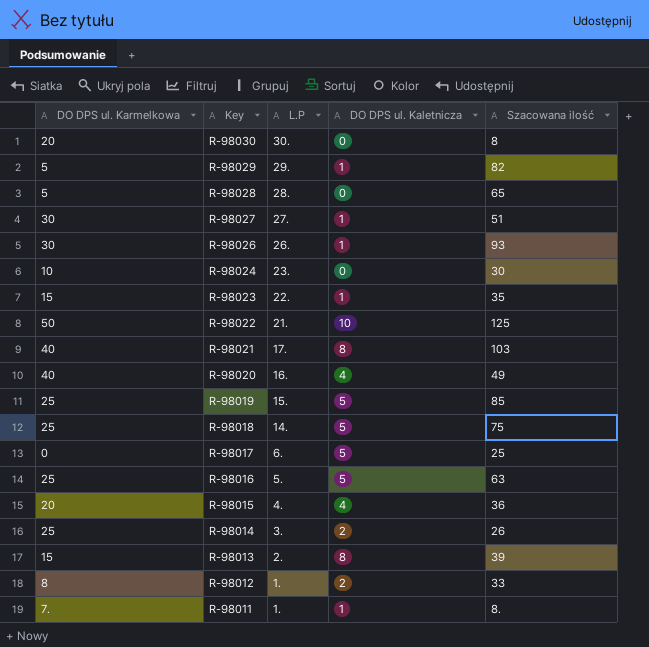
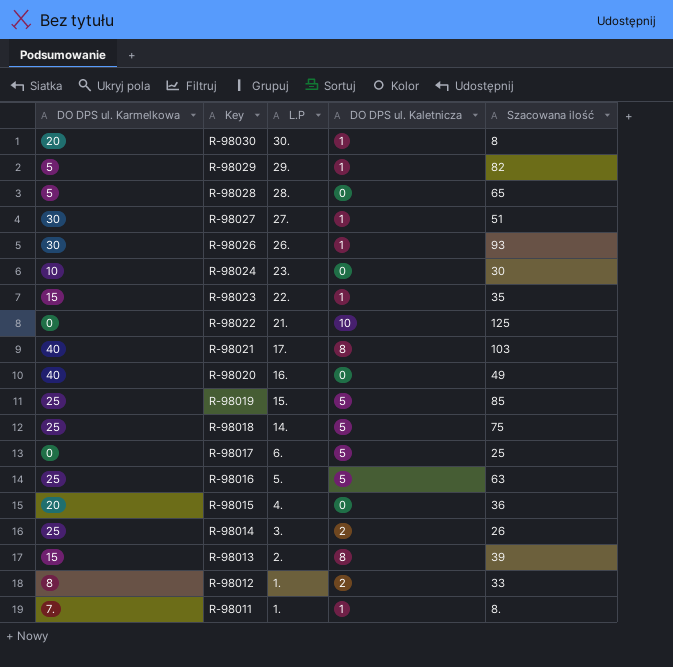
R-98030 | DO DPS ul. Kaletnicza: 0 -> 1
R-98022 | DO DPS ul. Karmelkowa: 50 -> 0
R-98020 | DO DPS ul. Kaletnicza: 4 -> 0
R-98015 | DO DPS ul. Kaletnicza: 4 -> 0

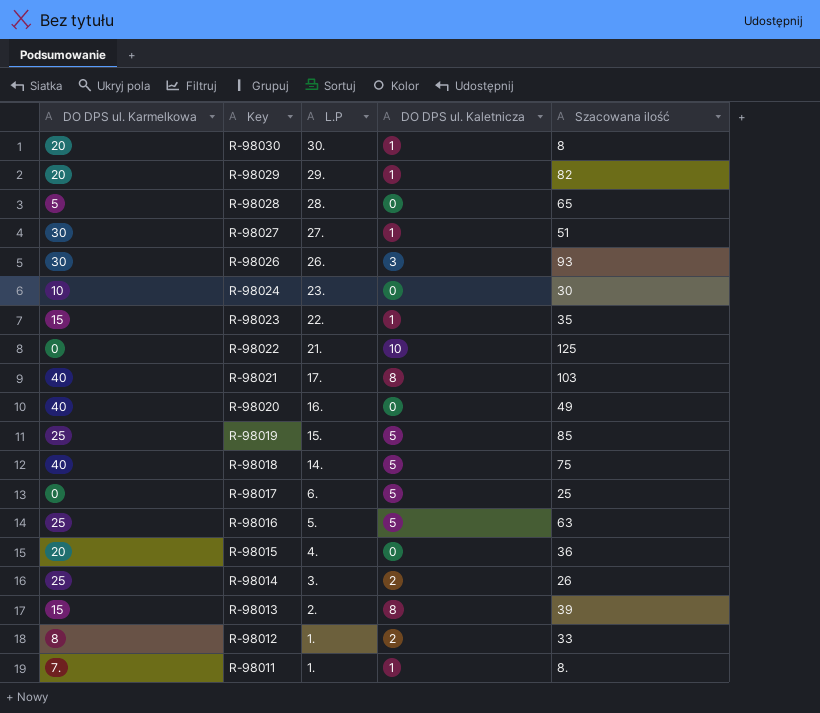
R-98029 | DO DPS ul. Karmelkowa: 5 -> 20
R-98026 | DO DPS ul. Kaletnicza: 1 -> 3
R-98018 | DO DPS ul. Karmelkowa: 25 -> 40

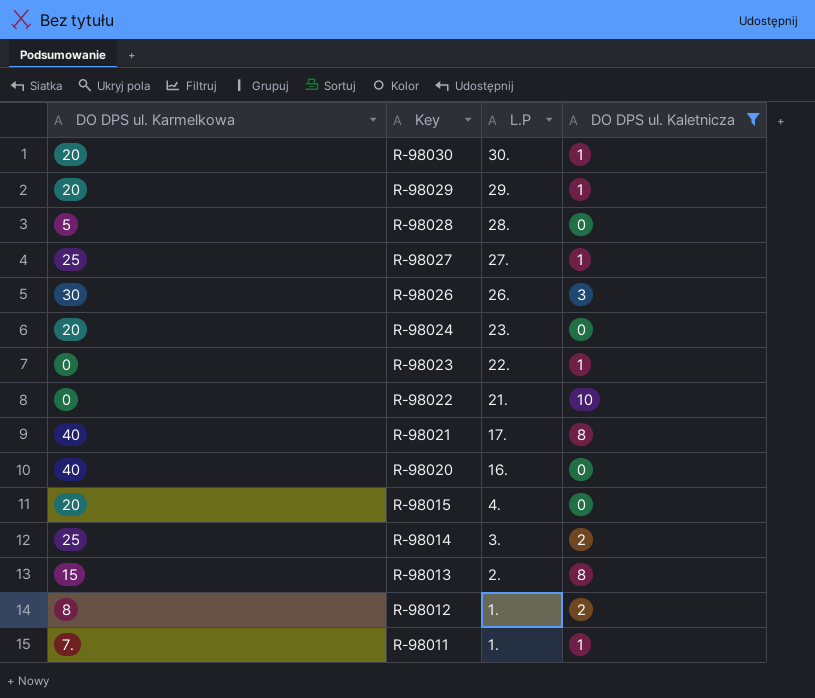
filter: none -> DO DPS ul. Kaletnicza != 5
column Szacowana ilość | position: 5 -> none
R-98027 | DO DPS ul. Karmelkowa: 30 -> 25
R-98024 | DO DPS ul. Karmelkowa: 10 -> 20
R-98023 | DO DPS ul. Karmelkowa: 15 -> 0

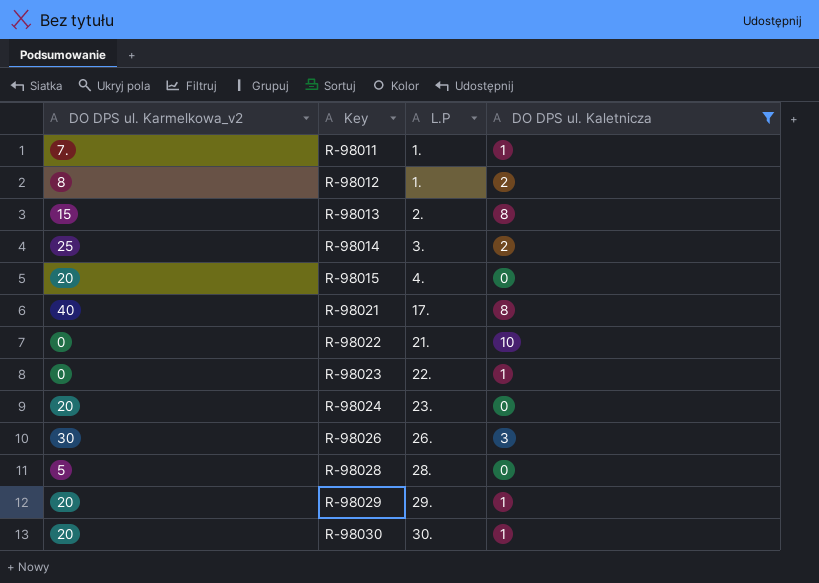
row order: Key descending -> Key ascending
column name: DO DPS ul. Karmelkowa -> DO DPS ul. Karmelkowa_v2
row R-98027: 25 | 27. | 1 -> none
row R-98020: 40 | 16. | 0 -> none

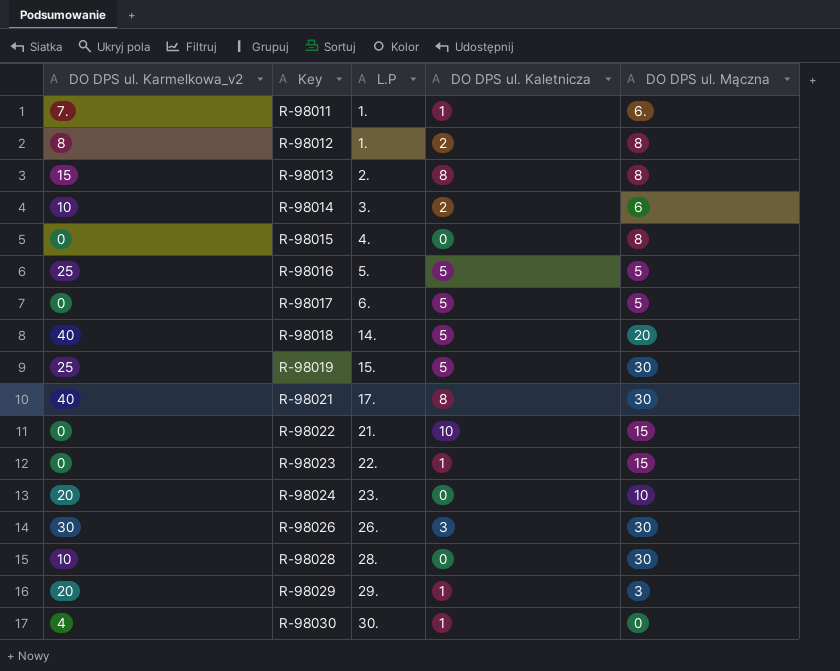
filter: DO DPS ul. Kaletnicza != 5 -> none
column DO DPS ul. Mączna | position: none -> 5
R-98014 | DO DPS ul. Karmelkowa_v2: 25 -> 10
R-98015 | DO DPS ul. Karmelkowa_v2: 20 -> 0
R-98028 | DO DPS ul. Karmelkowa_v2: 5 -> 10
R-98030 | DO DPS ul. Karmelkowa_v2: 20 -> 4

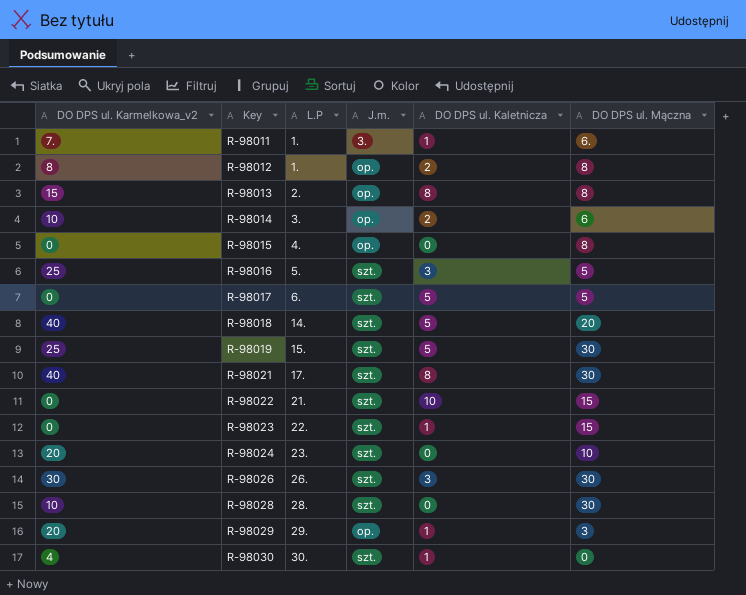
column J.m. | position: none -> 4
R-98016 | DO DPS ul. Kaletnicza: 5 -> 3

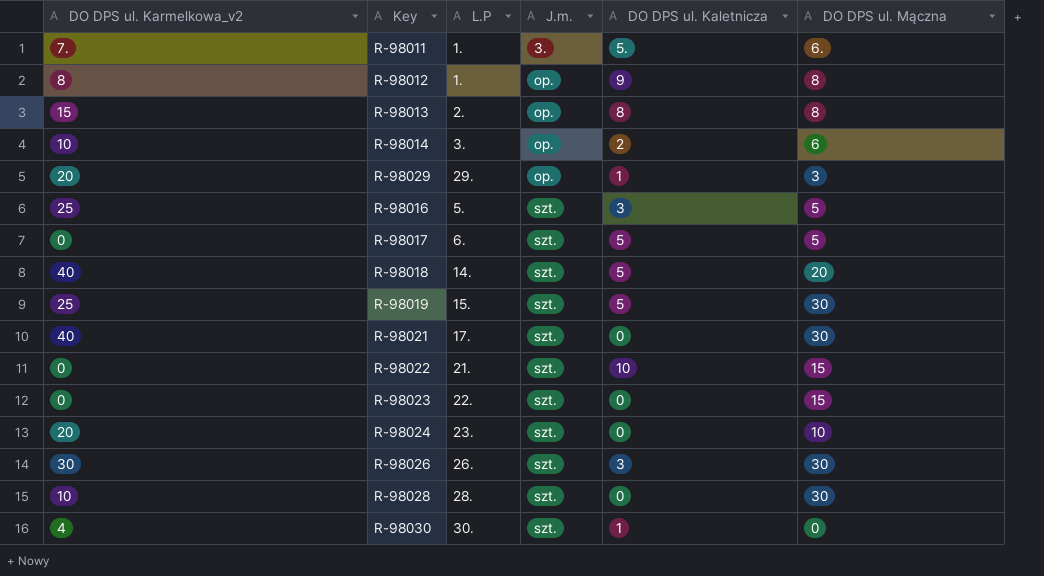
row order: Key ascending -> J.m. ascending
row R-98015: 0 | 4. | op. | 0 | 8 -> none
R-98011 | DO DPS ul. Kaletnicza: 1 -> 5.
R-98012 | DO DPS ul. Kaletnicza: 2 -> 9
R-98021 | DO DPS ul. Kaletnicza: 8 -> 0
R-98023 | DO DPS ul. Kaletnicza: 1 -> 0

